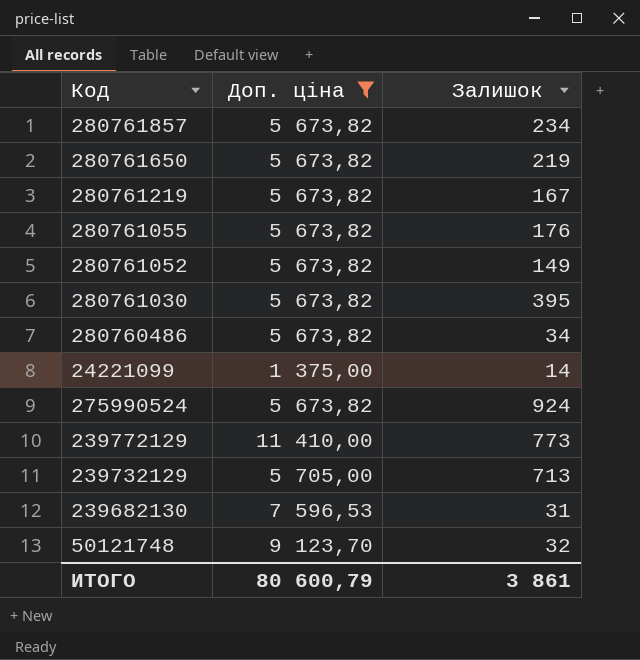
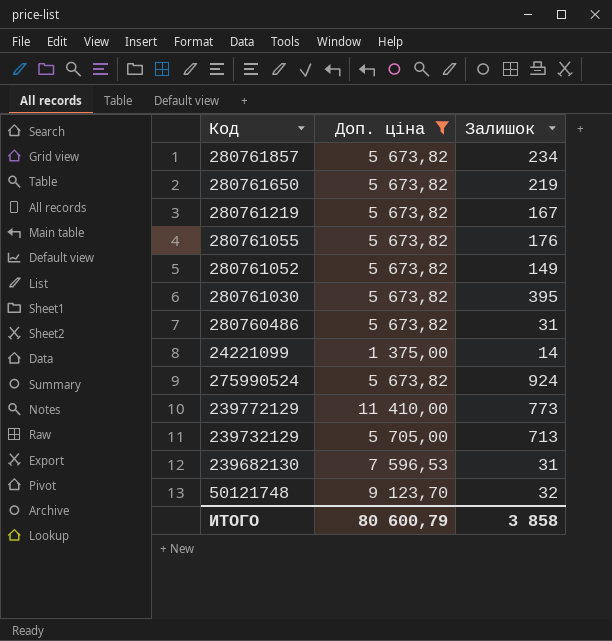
280760486 | Залишок: 34 -> 31
ИТОГО | Залишок: 3 861 -> 3 858

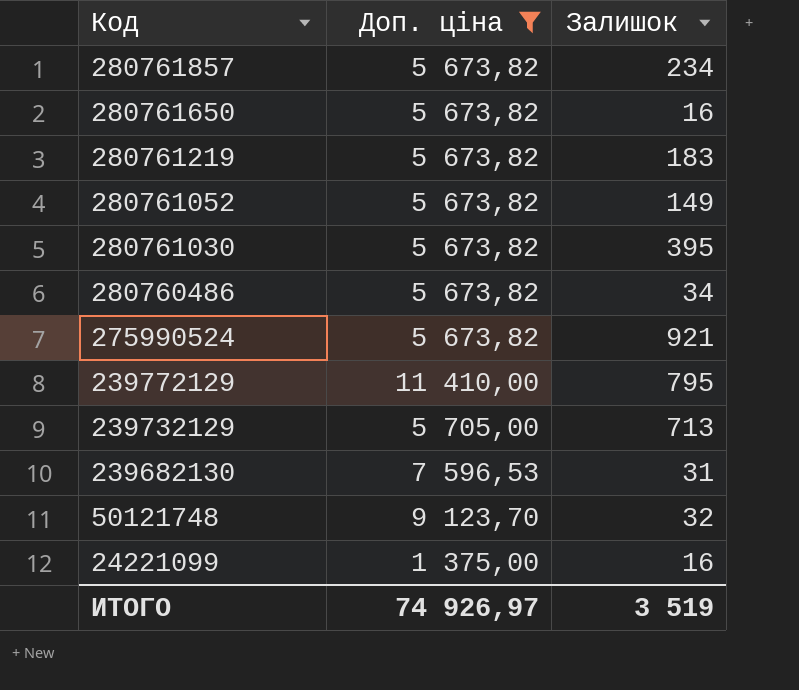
row order: none -> Код descending
row 280761055: 5 673,82 | 176 -> none
280761650 | Залишок: 219 -> 16
280761219 | Залишок: 167 -> 183
280760486 | Залишок: 31 -> 34
275990524 | Залишок: 924 -> 921
239772129 | Залишок: 773 -> 795
24221099 | Залишок: 14 -> 16
ИТОГО | Доп. ціна: 80 600,79 -> 74 926,97
ИТОГО | Залишок: 3 858 -> 3 519

